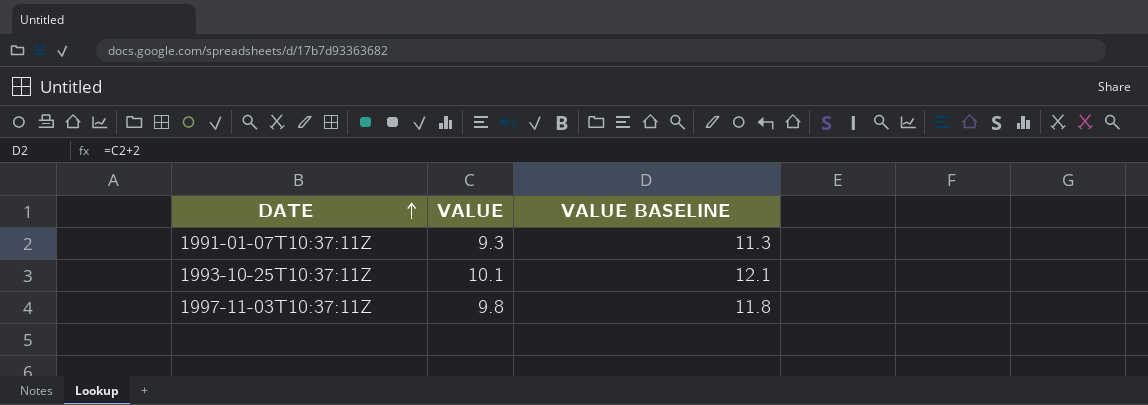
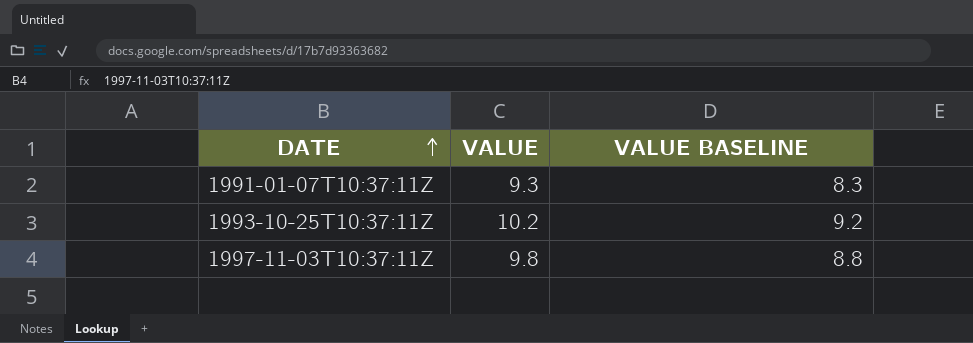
column VALUE BASELINE | formula: [VALUE] + 2 -> [VALUE] - 1
1993-10-25T10:37:11Z | VALUE: 10.1 -> 10.2

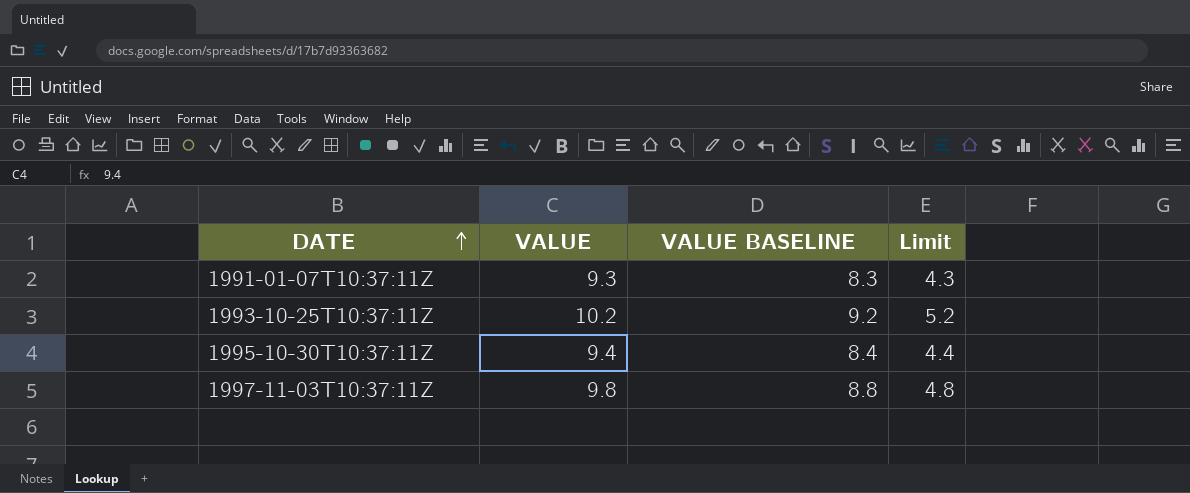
column Limit | formula: none -> [VALUE] - 5
row 1995-10-30T10:37:11Z: none -> 9.4 | 8.4 | 4.4

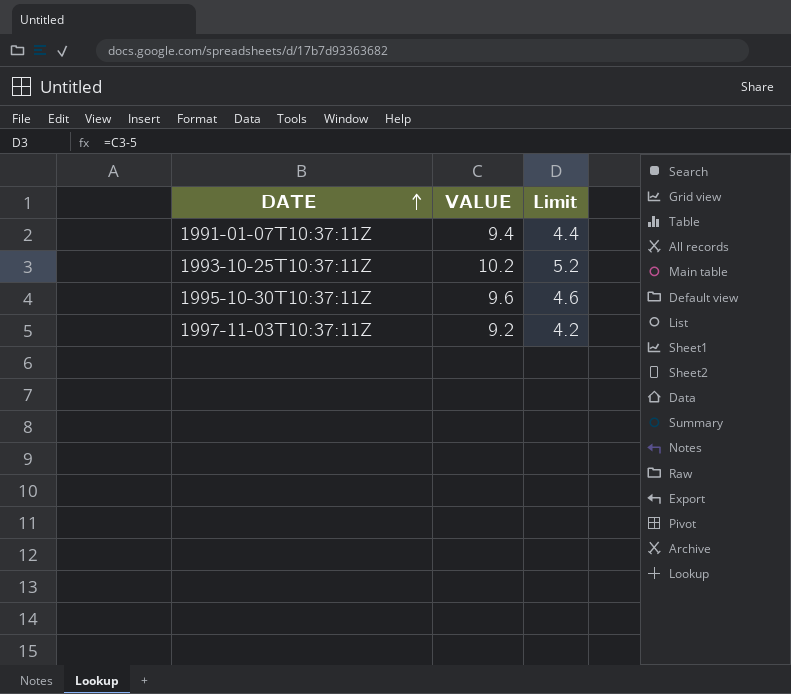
column VALUE BASELINE | formula: [VALUE] - 1 -> none
1991-01-07T10:37:11Z | VALUE: 9.3 -> 9.4
1991-01-07T10:37:11Z | Limit: 4.3 -> 4.4
1995-10-30T10:37:11Z | VALUE: 9.4 -> 9.6
1995-10-30T10:37:11Z | Limit: 4.4 -> 4.6
1997-11-03T10:37:11Z | VALUE: 9.8 -> 9.2
1997-11-03T10:37:11Z | Limit: 4.8 -> 4.2

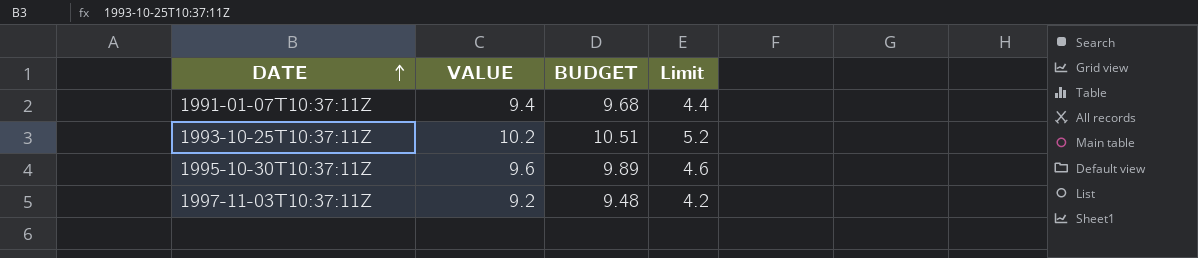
column BUDGET | formula: none -> [VALUE] * 1.03

